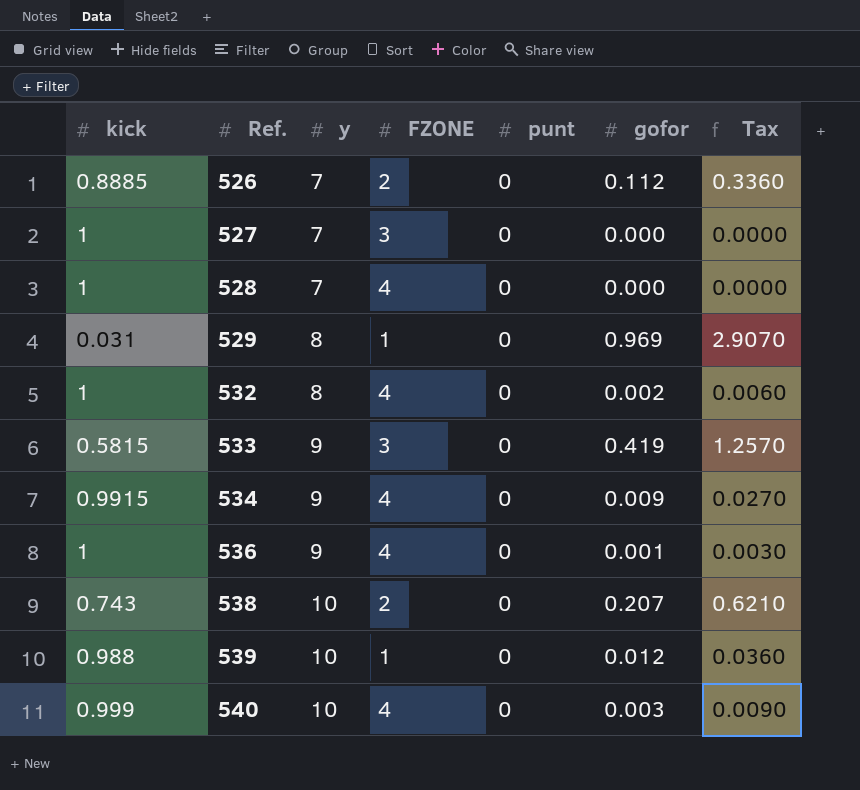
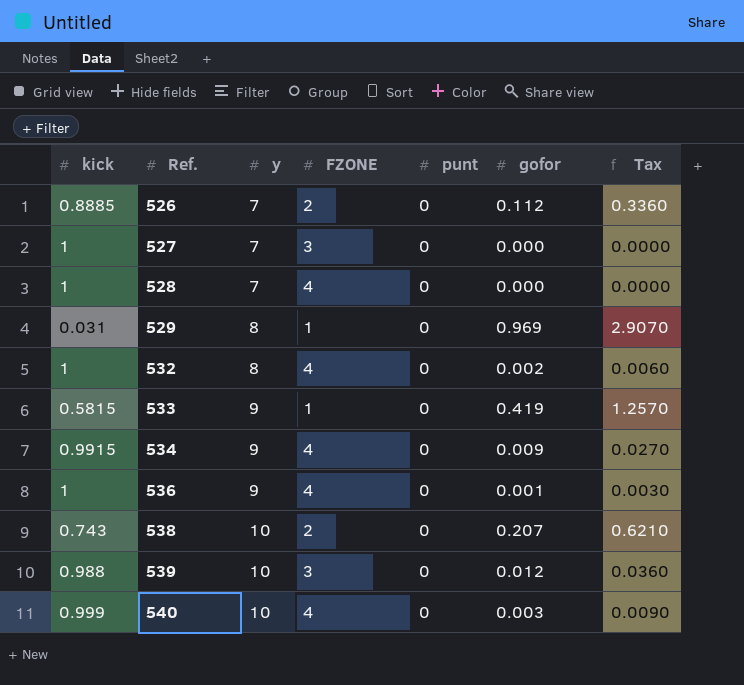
533 | FZONE: 3 -> 1
539 | FZONE: 1 -> 3

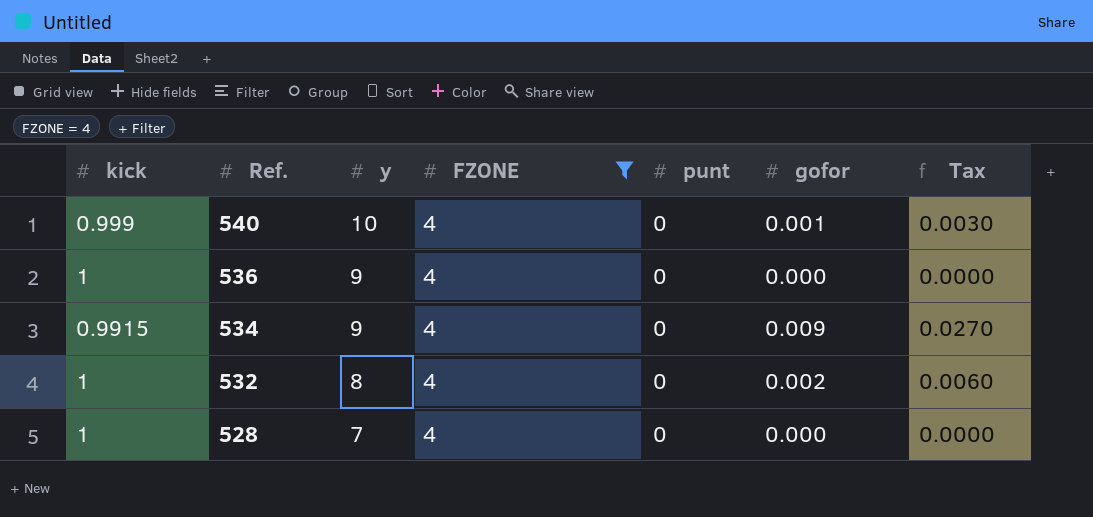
filter: none -> FZONE = 4
row order: Ref. ascending -> Ref. descending
540 | gofor: 0.003 -> 0.001
540 | Tax: 0.0090 -> 0.0030
536 | gofor: 0.001 -> 0.000
536 | Tax: 0.0030 -> 0.0000

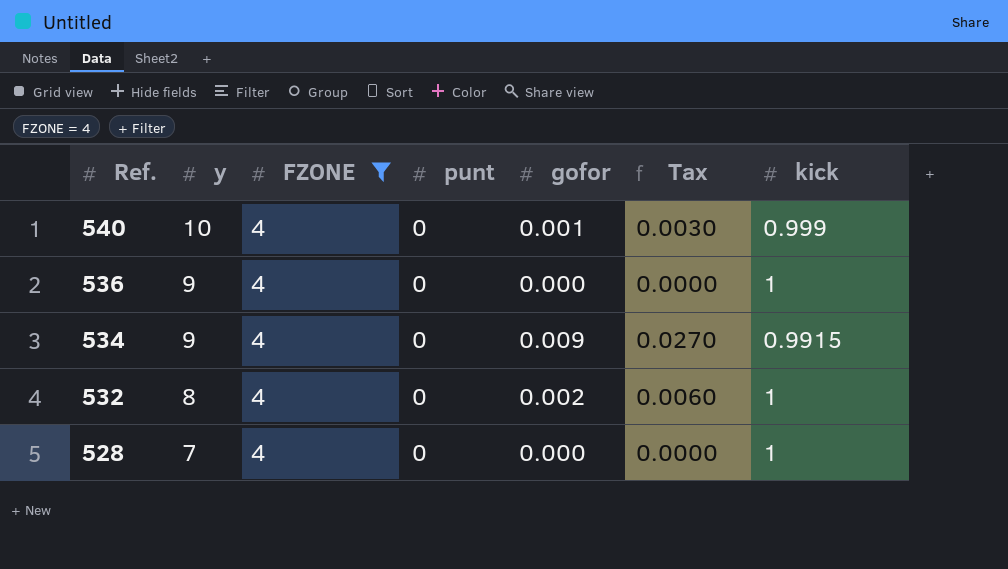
column kick | position: 1 -> 7

